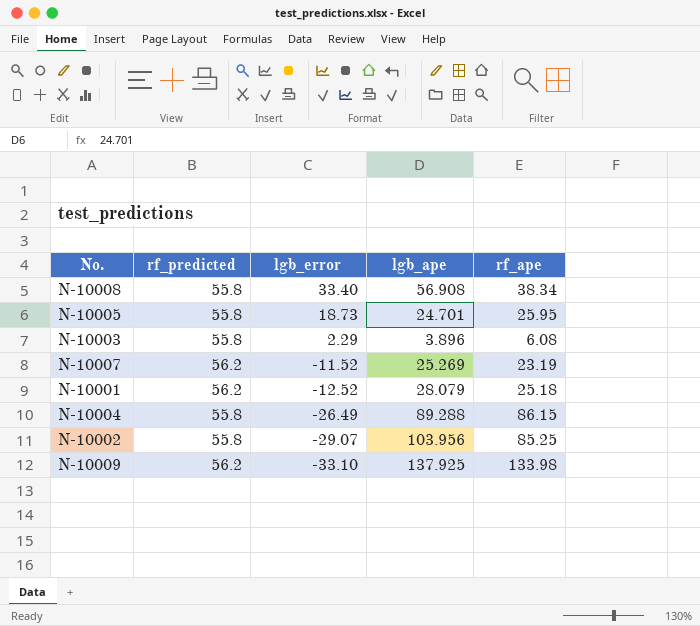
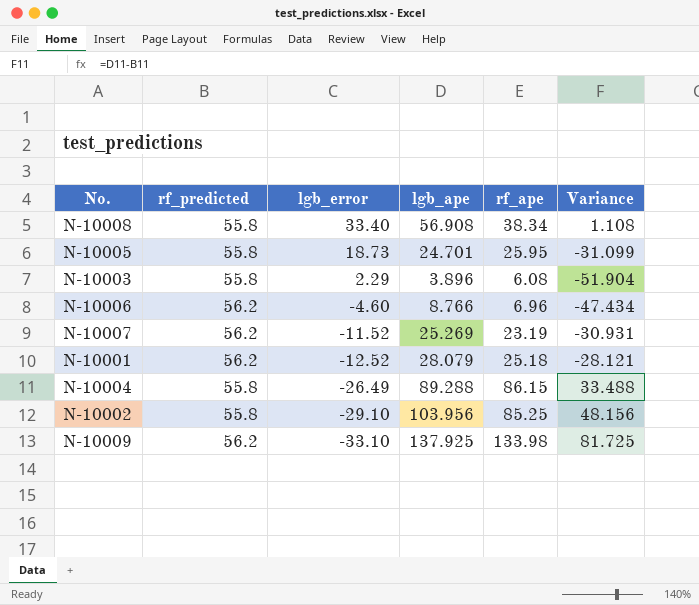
column Variance | formula: none -> [lgb_ape] - [rf_predicted]
row N-10006: none -> 56.2 | -4.60 | 8.766 | 6.96 | -47.434
N-10002 | lgb_error: -29.07 -> -29.10

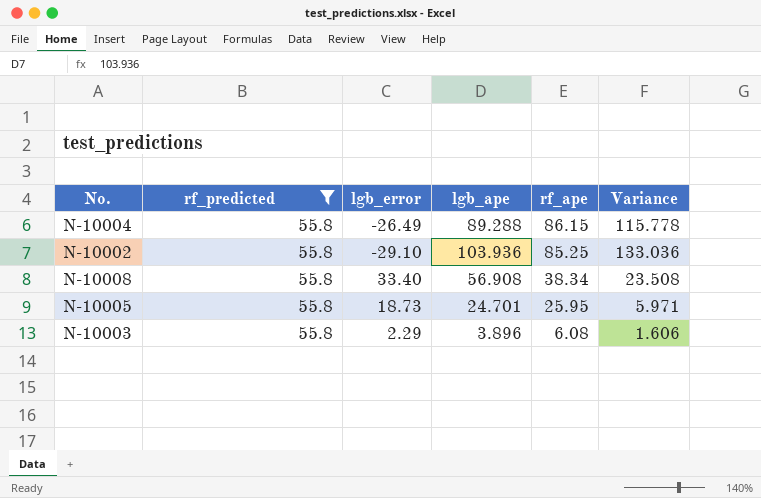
filter: none -> rf_predicted = 55.8
row order: lgb_error descending -> rf_ape descending
column Variance | formula: [lgb_ape] - [rf_predicted] -> [lgb_ape] - [lgb_error]
N-10002 | lgb_ape: 103.956 -> 103.936

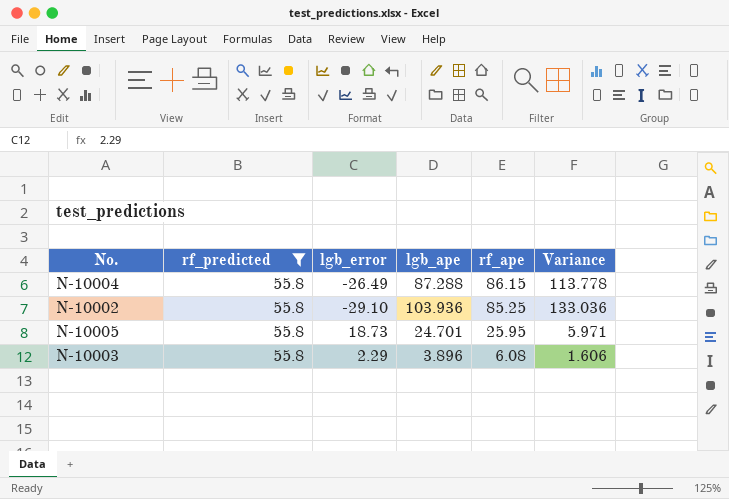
row N-10008: 55.8 | 33.40 | 56.908 | 38.34 | 23.508 -> none
N-10004 | lgb_ape: 89.288 -> 87.288
N-10004 | Variance: 115.778 -> 113.778

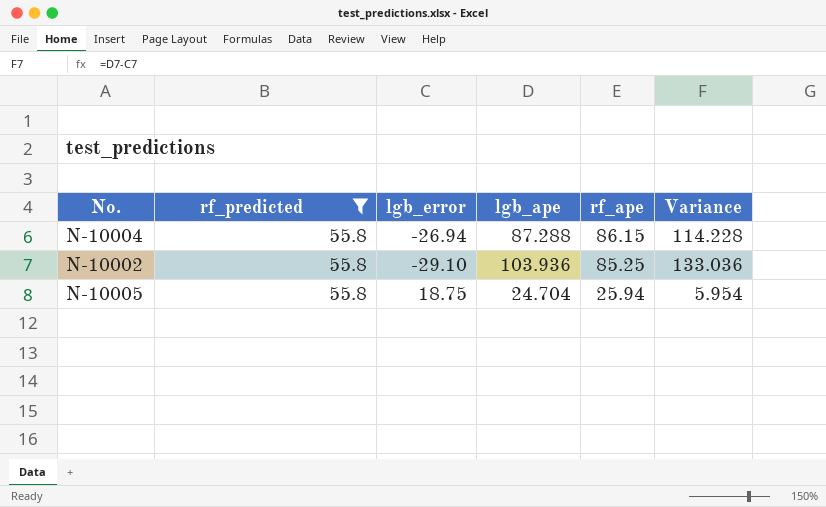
row N-10003: 55.8 | 2.29 | 3.896 | 6.08 | 1.606 -> none
N-10004 | lgb_error: -26.49 -> -26.94
N-10004 | Variance: 113.778 -> 114.228
N-10005 | lgb_error: 18.73 -> 18.75
N-10005 | lgb_ape: 24.701 -> 24.704
N-10005 | rf_ape: 25.95 -> 25.94
N-10005 | Variance: 5.971 -> 5.954

